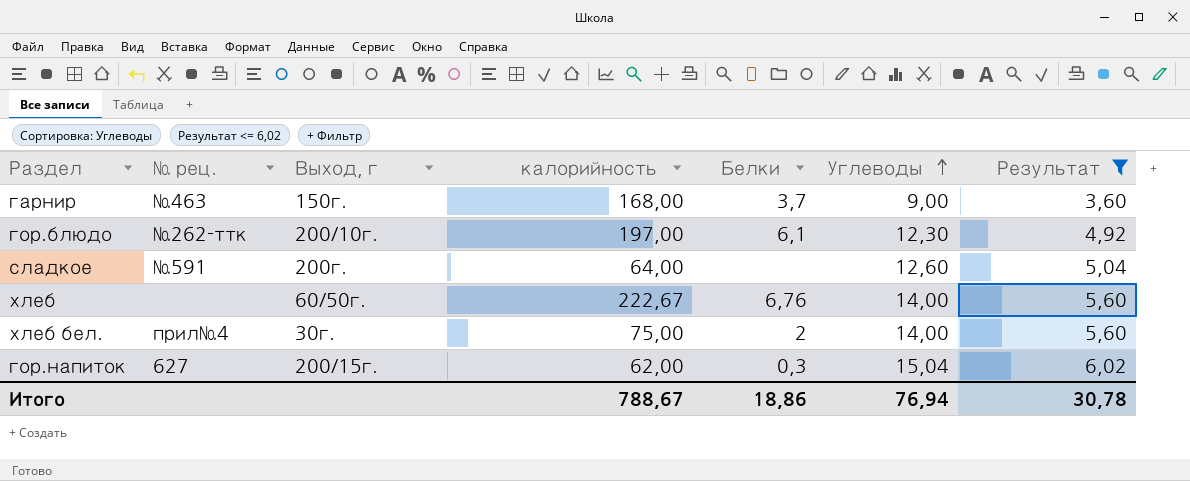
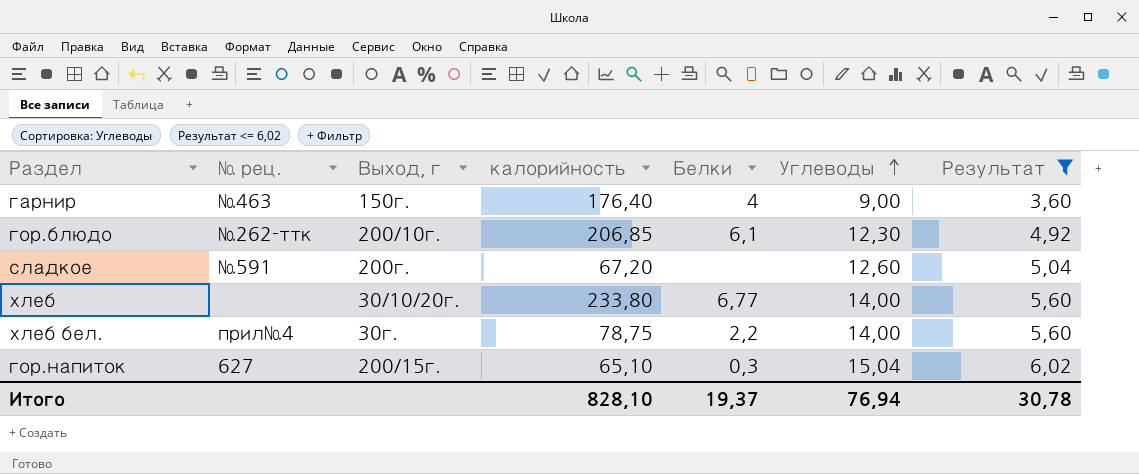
гарнир | калорийность: 168,00 -> 176,40
гарнир | Белки: 3,7 -> 4
гор.блюдо | калорийность: 197,00 -> 206,85
сладкое | калорийность: 64,00 -> 67,20
хлеб | Выход, г: 60/50г. -> 30/10/20г.
хлеб | калорийность: 222,67 -> 233,80
хлеб | Белки: 6,76 -> 6,77
хлеб бел. | калорийность: 75,00 -> 78,75
хлеб бел. | Белки: 2 -> 2,2
гор.напиток | калорийность: 62,00 -> 65,10
Итого | калорийность: 788,67 -> 828,10
Итого | Белки: 18,86 -> 19,37

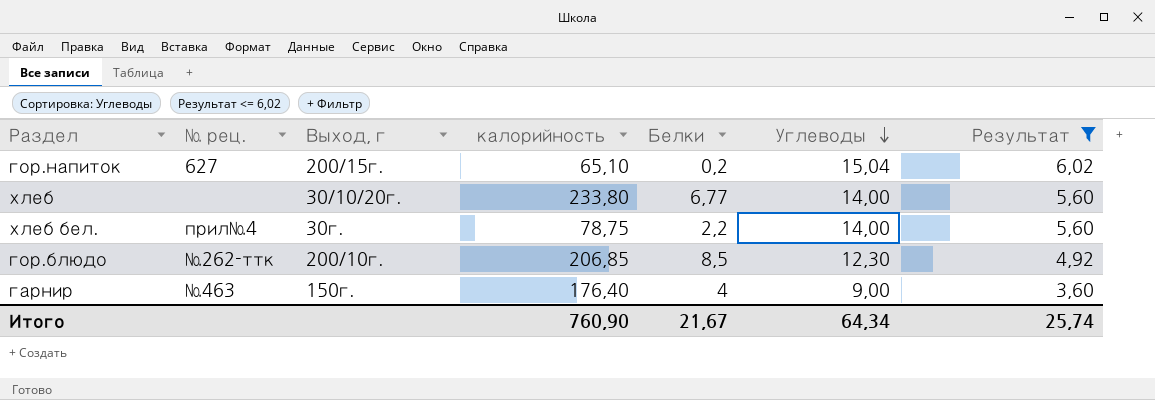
row order: Углеводы ascending -> Углеводы descending
row сладкое: №591 | 200г. | 67,20 | none | 12,60 | 5,04 -> none
гор.напиток | Белки: 0,3 -> 0,2
гор.блюдо | Белки: 6,1 -> 8,5
Итого | калорийность: 828,10 -> 760,90
Итого | Белки: 19,37 -> 21,67
Итого | Углеводы: 76,94 -> 64,34
Итого | Результат: 30,78 -> 25,74

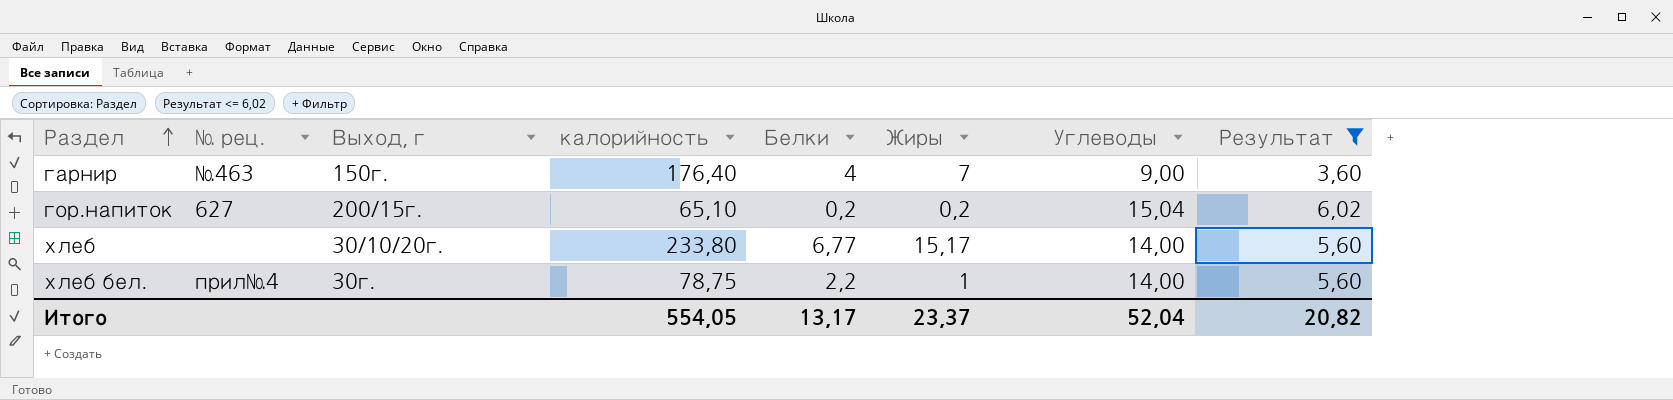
row order: Углеводы descending -> Раздел ascending
column Жиры | position: none -> 6
row гор.блюдо: №262-ттк | 200/10г. | 206,85 | 8,5 | 12,30 | 4,92 -> none
Итого | калорийность: 760,90 -> 554,05
Итого | Белки: 21,67 -> 13,17
Итого | Углеводы: 64,34 -> 52,04
Итого | Результат: 25,74 -> 20,82

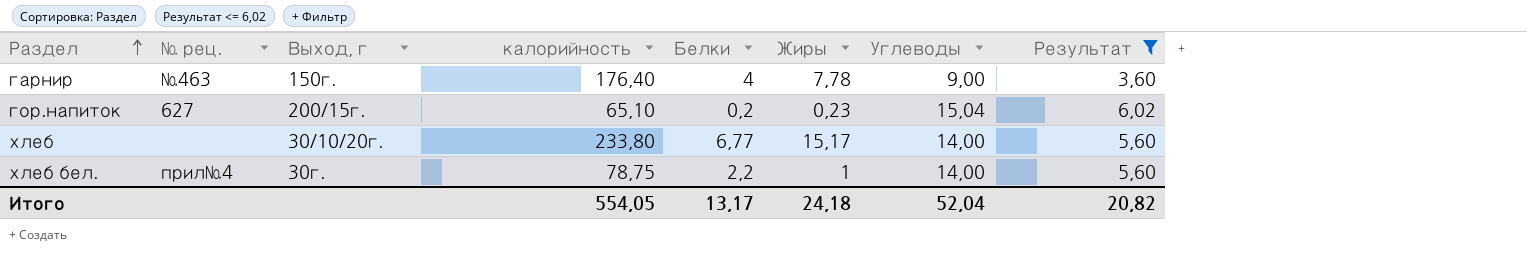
гарнир | Жиры: 7 -> 7,78
гор.напиток | Жиры: 0,2 -> 0,23
Итого | Жиры: 23,37 -> 24,18

